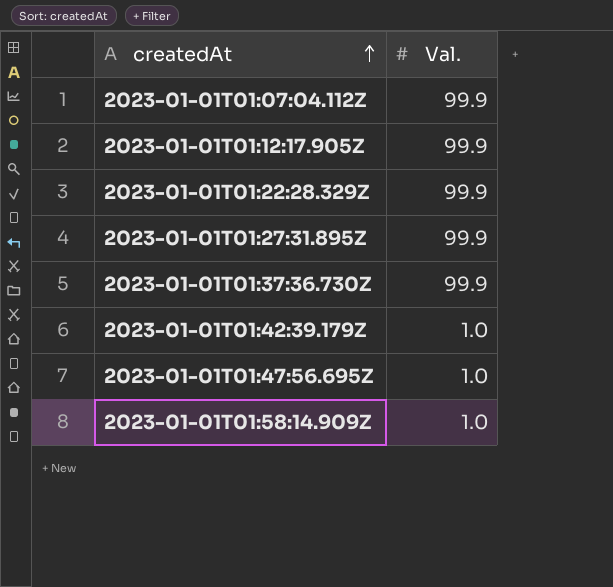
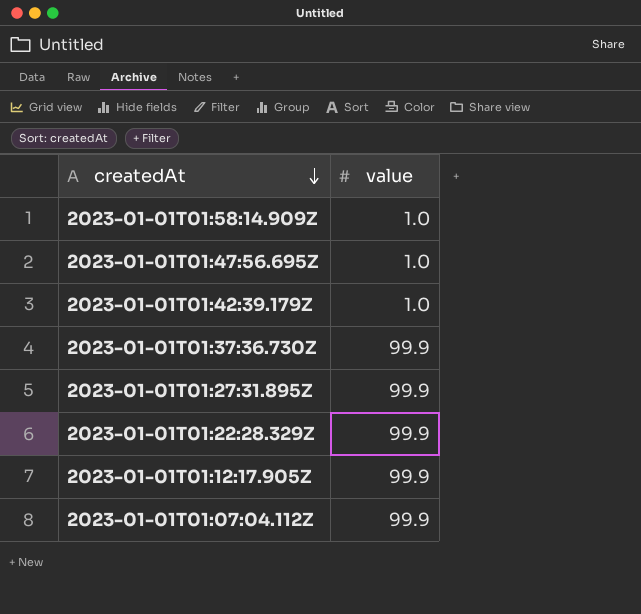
row order: createdAt ascending -> createdAt descending
column name: Val. -> value

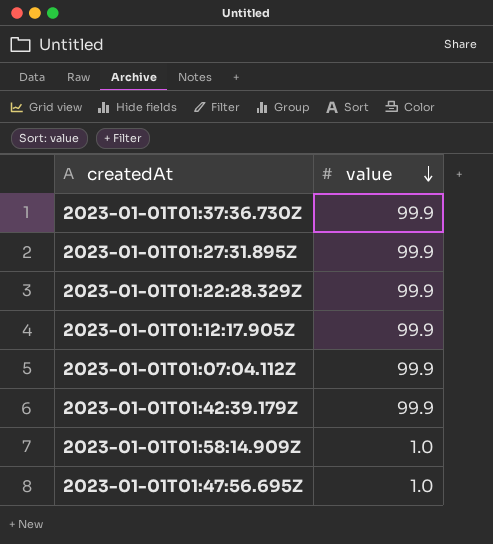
row order: createdAt descending -> value descending
2023-01-01T01:42:39.179Z | value: 1.0 -> 99.9

